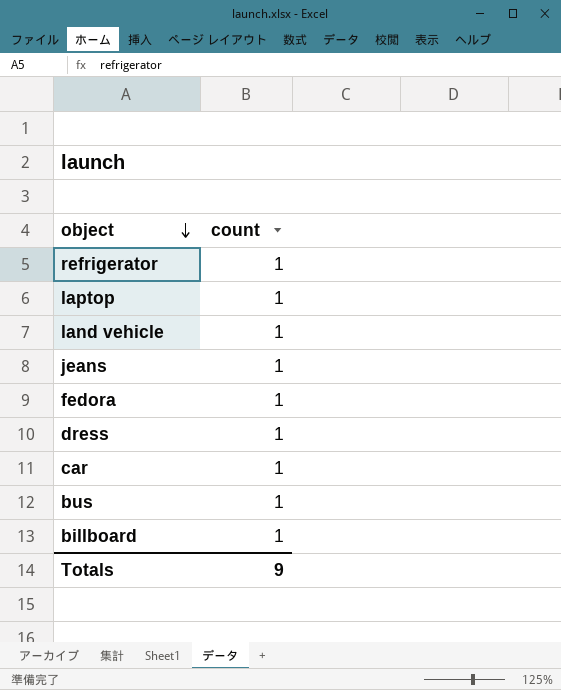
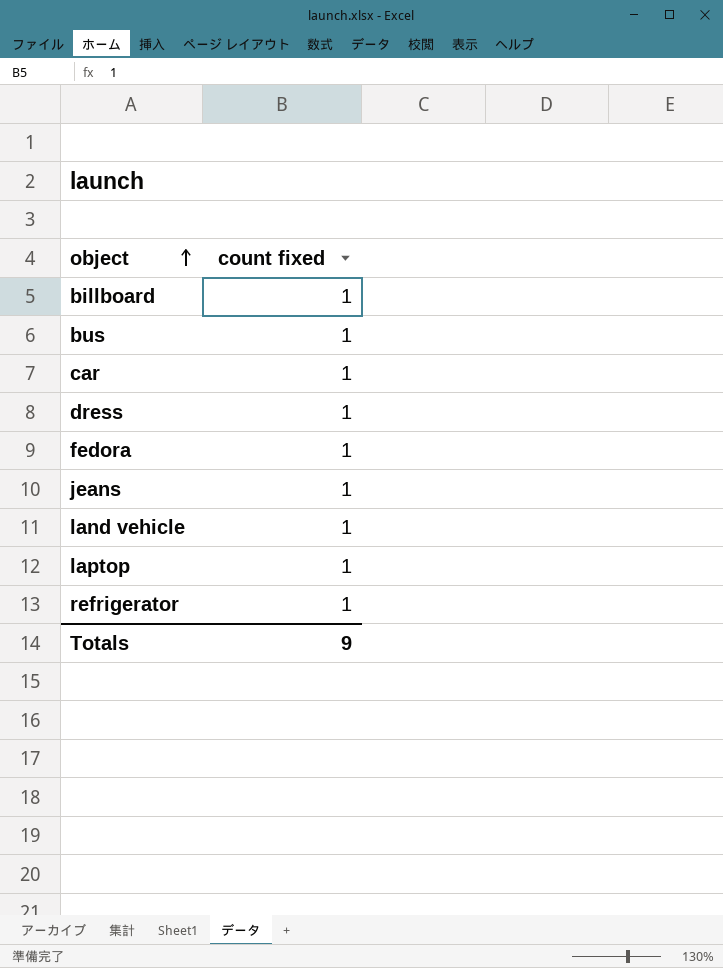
row order: object descending -> object ascending
column name: count -> count fixed

